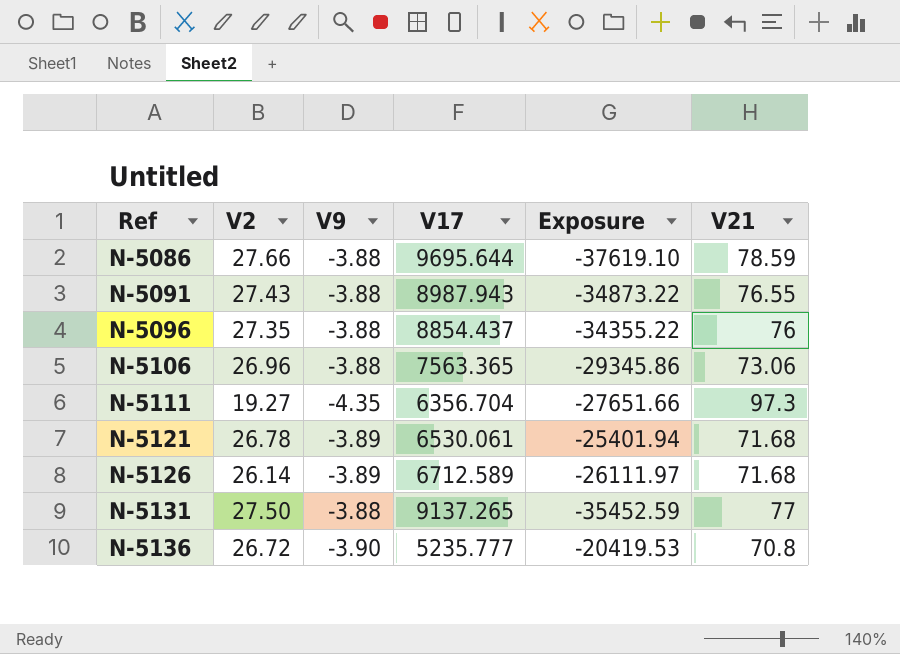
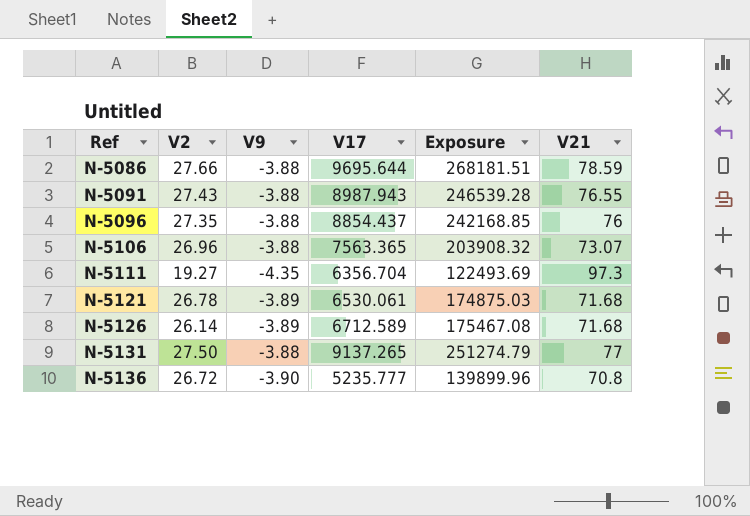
column Exposure | formula: [V9] * [V17] -> [V2] * [V17]
N-5106 | V21: 73.06 -> 73.07

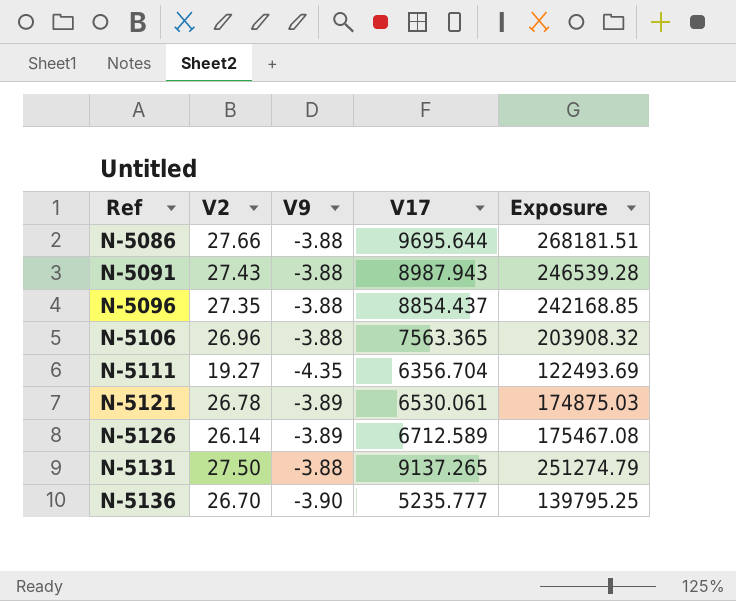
column V21 | position: 6 -> none
N-5136 | V2: 26.72 -> 26.70
N-5136 | Exposure: 139899.96 -> 139795.25

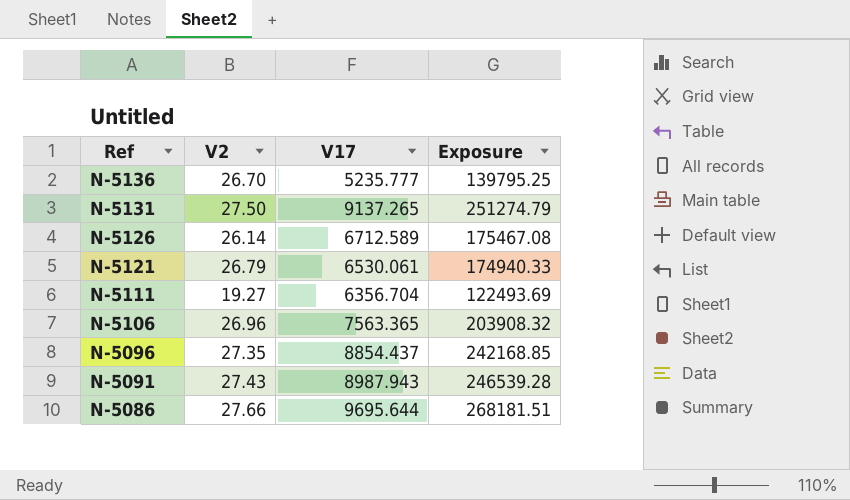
row order: Ref ascending -> Ref descending
column V9 | position: 3 -> none
N-5121 | V2: 26.78 -> 26.79
N-5121 | Exposure: 174875.03 -> 174940.33

